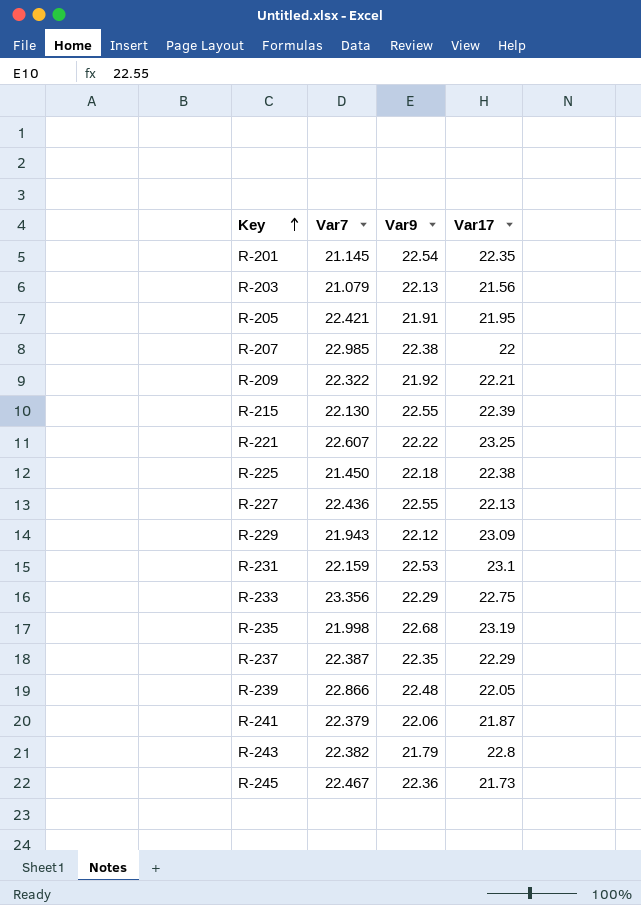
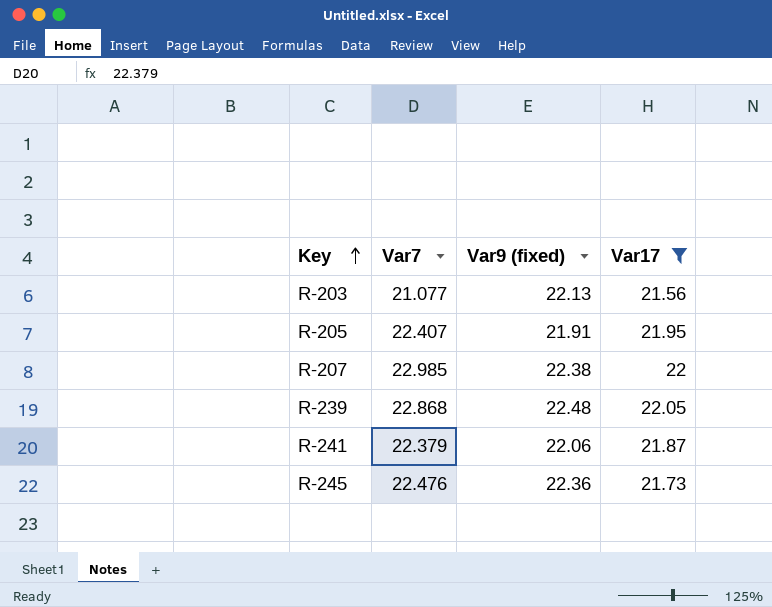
filter: none -> Var17 <= 22.05
column name: Var9 -> Var9 (fixed)
R-203 | Var7: 21.079 -> 21.077
R-205 | Var7: 22.421 -> 22.407
R-239 | Var7: 22.866 -> 22.868
R-245 | Var7: 22.467 -> 22.476

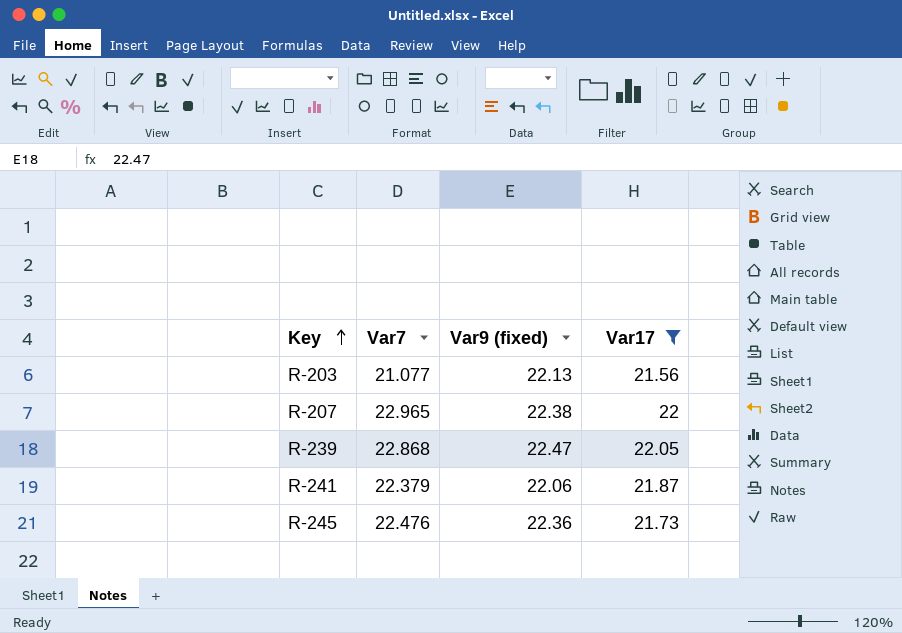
row R-205: 22.407 | 21.91 | 21.95 -> none
R-207 | Var7: 22.985 -> 22.965
R-239 | Var9 (fixed): 22.48 -> 22.47

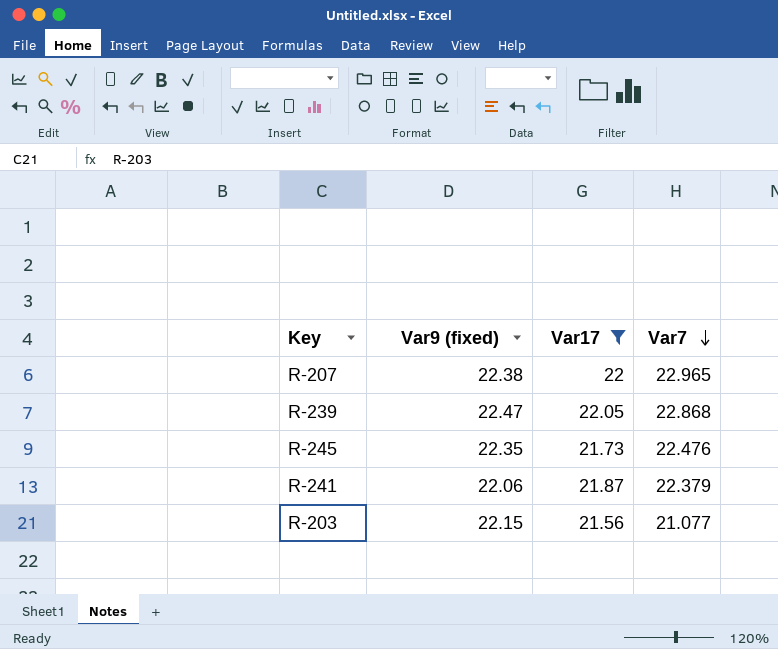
row order: Key ascending -> Var7 descending
column Var7 | position: 2 -> 4
R-245 | Var9 (fixed): 22.36 -> 22.35
R-203 | Var9 (fixed): 22.13 -> 22.15

